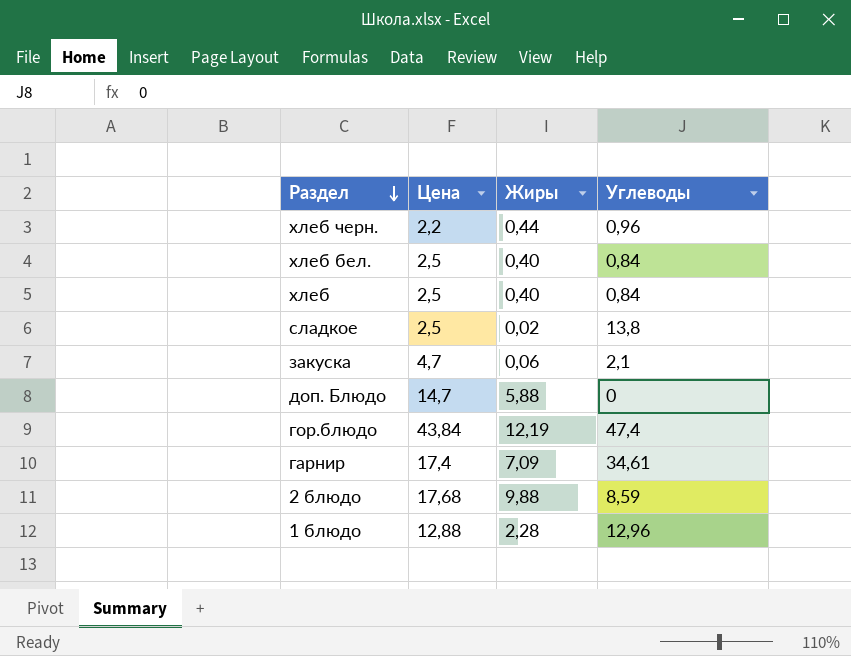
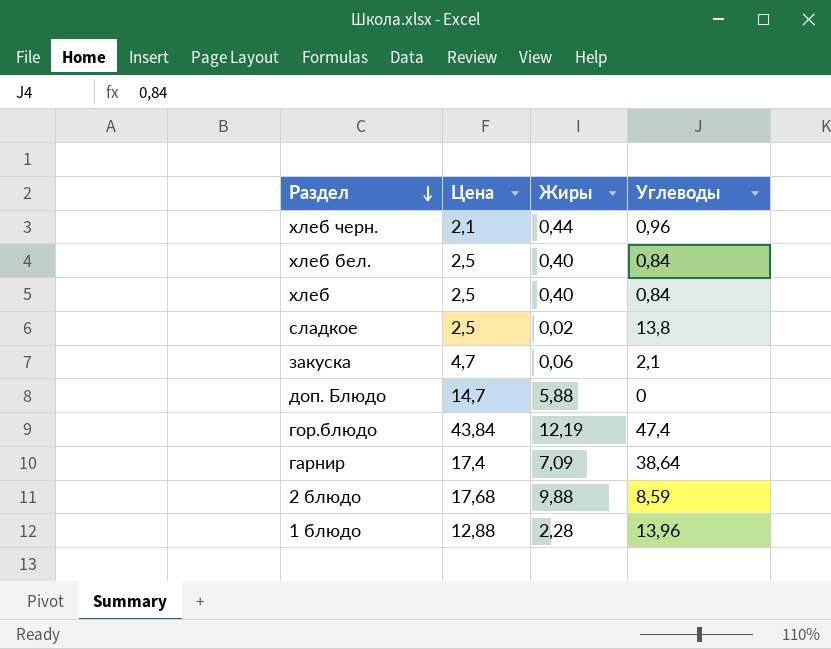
хлеб черн. | Цена: 2,2 -> 2,1
гарнир | Углеводы: 34,61 -> 38,64
1 блюдо | Углеводы: 12,96 -> 13,96

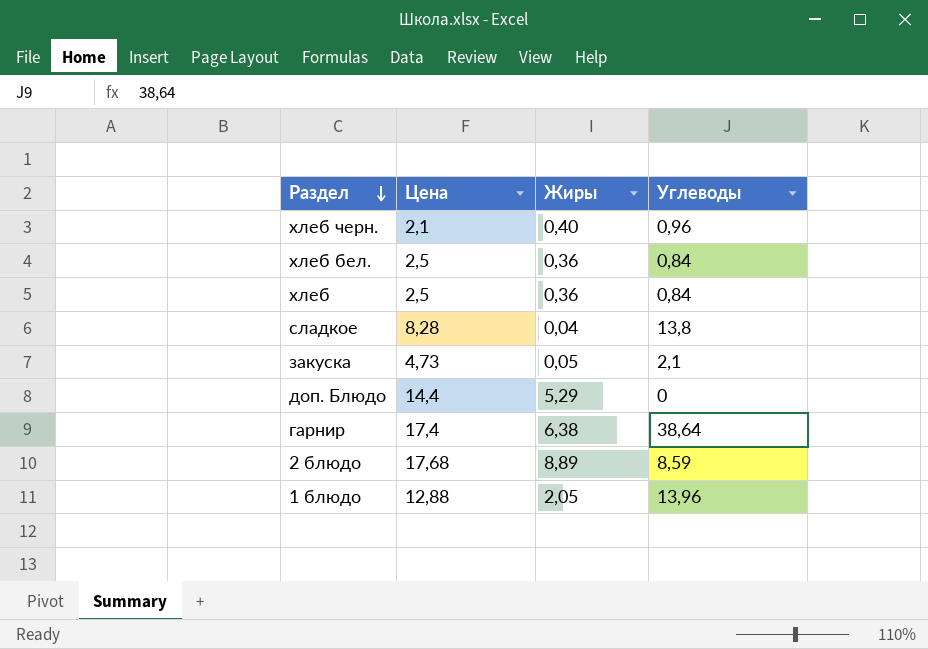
row гор.блюдо: 43,84 | 12,19 | 47,4 -> none
хлеб черн. | Жиры: 0,44 -> 0,40
хлеб бел. | Жиры: 0,40 -> 0,36
хлеб | Жиры: 0,40 -> 0,36
сладкое | Цена: 2,5 -> 8,28
сладкое | Жиры: 0,02 -> 0,04
закуска | Цена: 4,7 -> 4,73
закуска | Жиры: 0,06 -> 0,05
доп. Блюдо | Цена: 14,7 -> 14,4
доп. Блюдо | Жиры: 5,88 -> 5,29
гарнир | Жиры: 7,09 -> 6,38
2 блюдо | Жиры: 9,88 -> 8,89
1 блюдо | Жиры: 2,28 -> 2,05

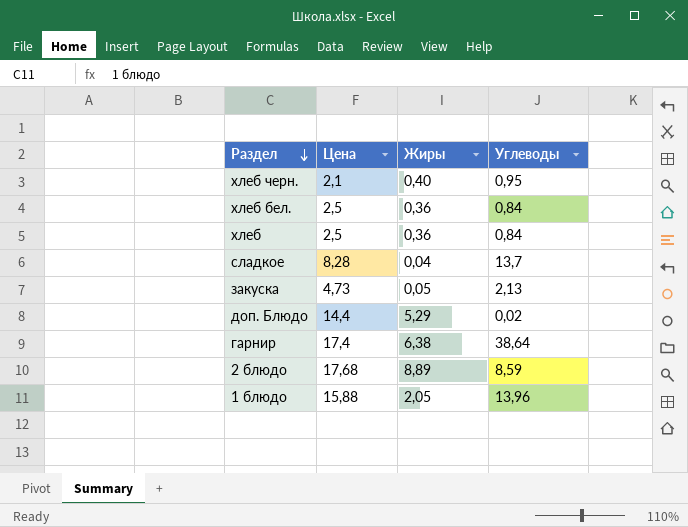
хлеб черн. | Углеводы: 0,96 -> 0,95
сладкое | Углеводы: 13,8 -> 13,7
закуска | Углеводы: 2,1 -> 2,13
доп. Блюдо | Углеводы: 0 -> 0,02
1 блюдо | Цена: 12,88 -> 15,88

